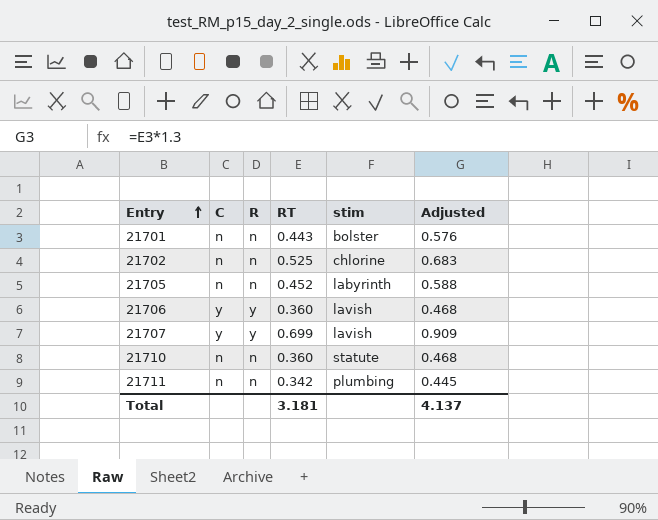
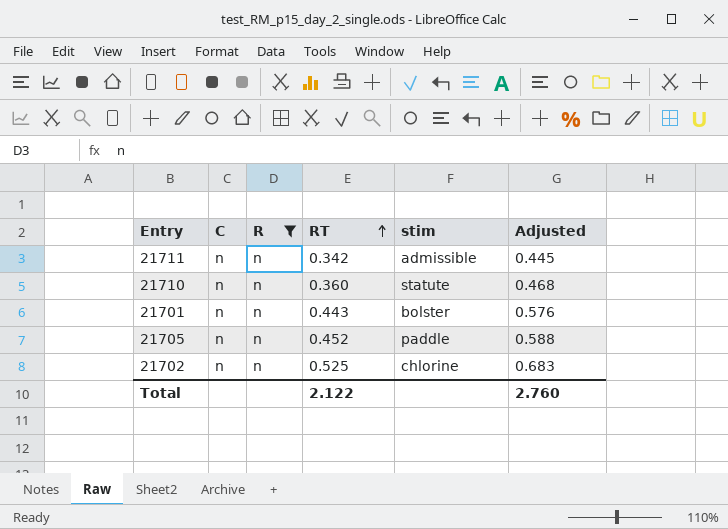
filter: none -> R = n
row order: Entry ascending -> RT ascending
21711 | stim: plumbing -> admissible
21705 | stim: labyrinth -> paddle
Total | RT: 3.181 -> 2.122
Total | Adjusted: 4.137 -> 2.760

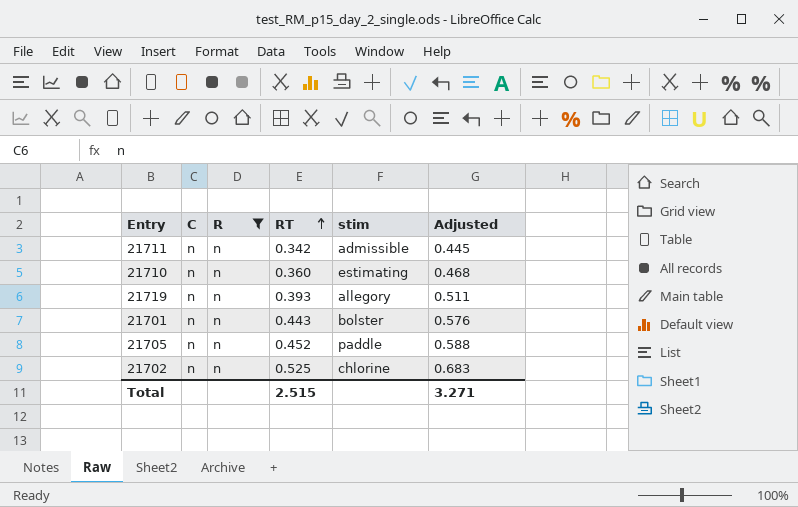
21710 | stim: statute -> estimating
row 21719: none -> n | n | 0.393 | allegory | 0.511
Total | RT: 2.122 -> 2.515
Total | Adjusted: 2.760 -> 3.271

